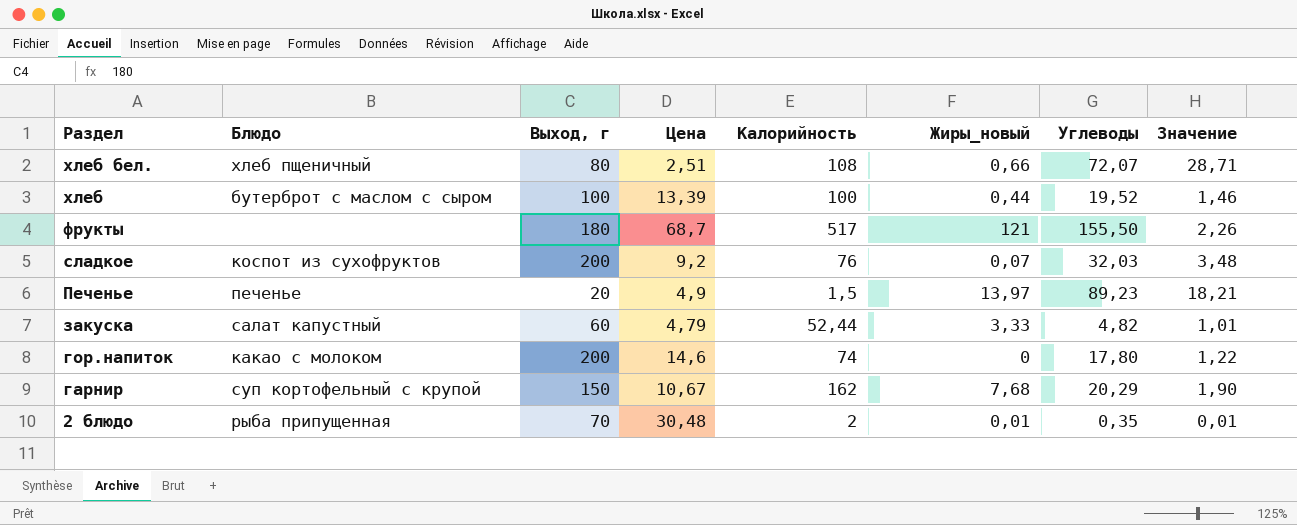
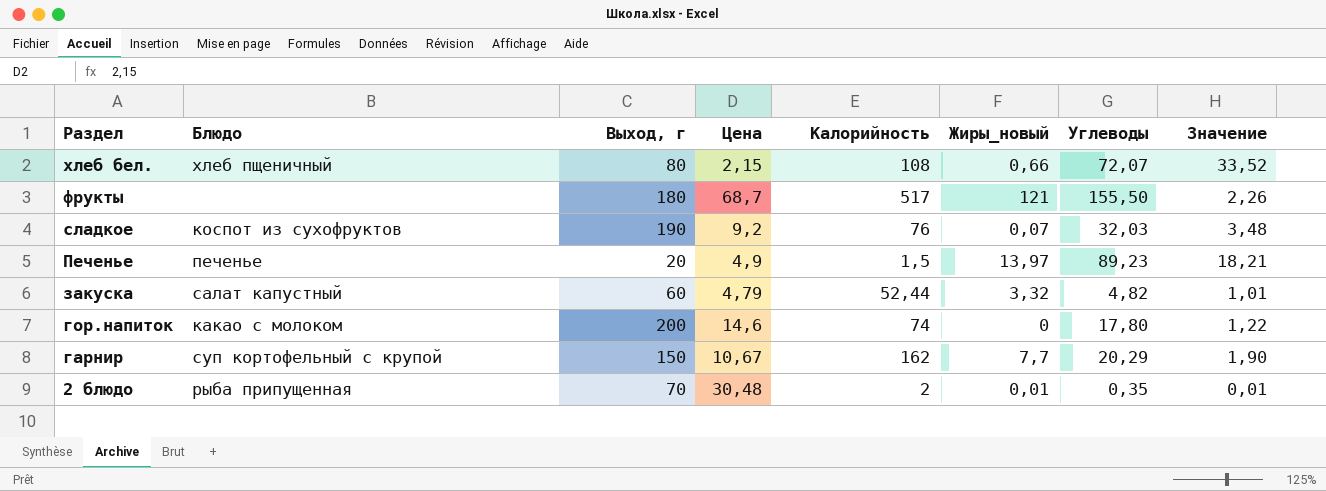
row хлеб: бутерброт с маслом с сыром | 100 | 13,39 | 100 | 0,44 | 19,52 | 1,46 -> none
хлеб бел. | Цена: 2,51 -> 2,15
хлеб бел. | Значение: 28,71 -> 33,52
сладкое | Выход, г: 200 -> 190
закуска | Жиры_новый: 3,33 -> 3,32
гарнир | Жиры_новый: 7,68 -> 7,7

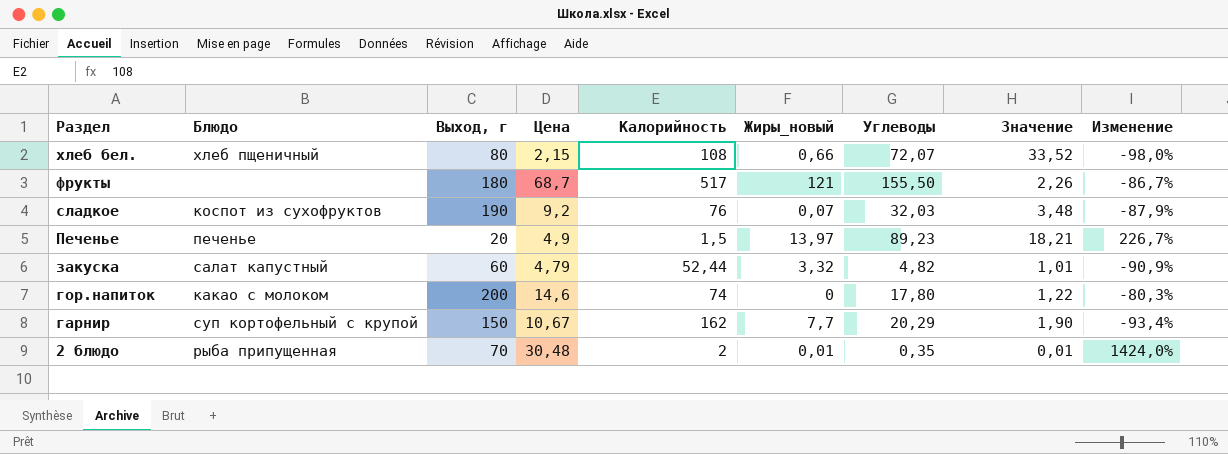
column Изменение | formula: none -> ([Цена] - [Калорийность]) / [Калорийность]

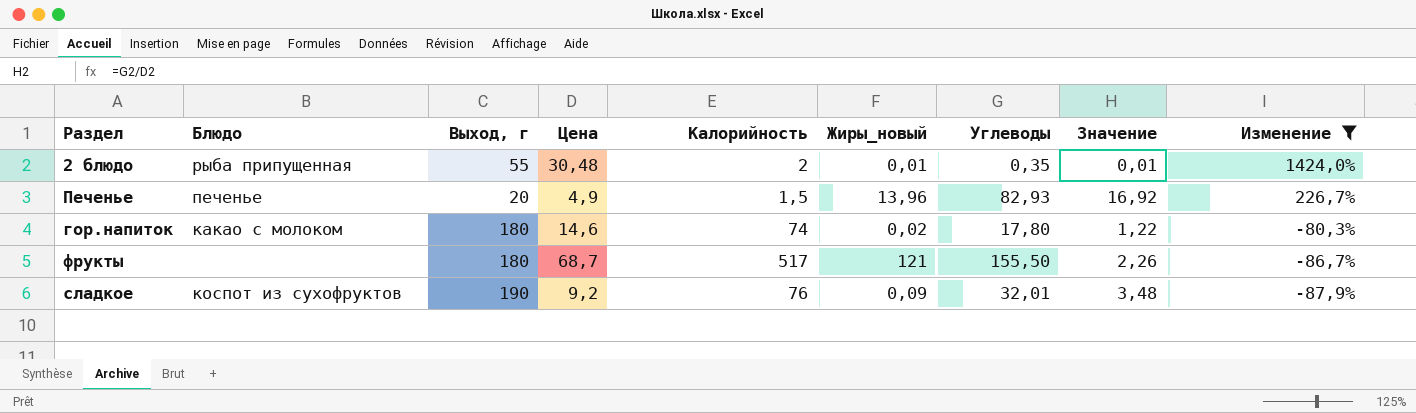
filter: none -> Изменение >= -87,9%
row order: Раздел descending -> Изменение descending
2 блюдо | Выход, г: 70 -> 55
Печенье | Жиры_новый: 13,97 -> 13,96
Печенье | Углеводы: 89,23 -> 82,93
Печенье | Значение: 18,21 -> 16,92
гор.напиток | Выход, г: 200 -> 180
гор.напиток | Жиры_новый: 0 -> 0,02
сладкое | Жиры_новый: 0,07 -> 0,09
сладкое | Углеводы: 32,03 -> 32,01

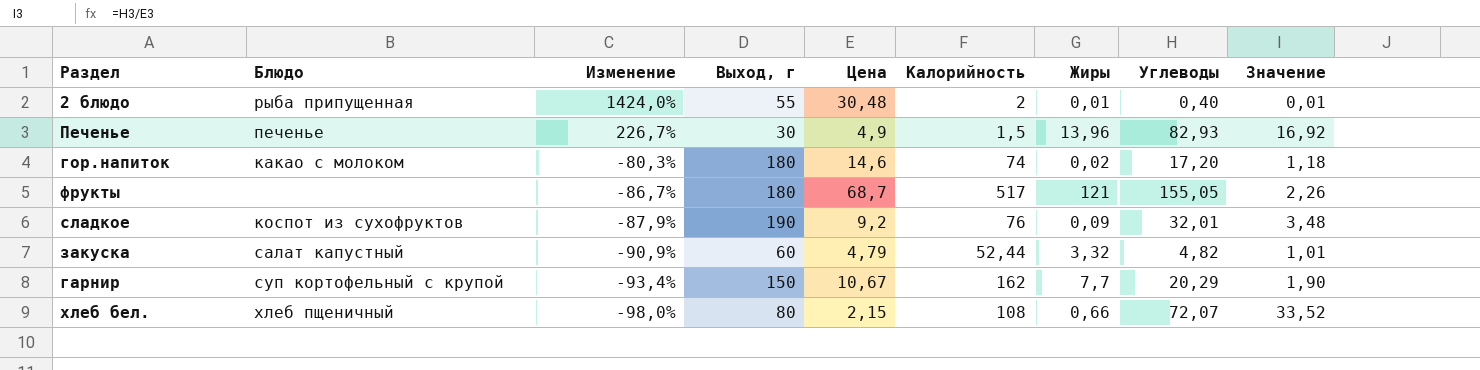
filter: Изменение >= -87,9% -> none
column Изменение | position: 9 -> 3
column name: Жиры_новый -> Жиры
2 блюдо | Углеводы: 0,35 -> 0,40
Печенье | Выход, г: 20 -> 30
гор.напиток | Углеводы: 17,80 -> 17,20
гор.напиток | Значение: 1,22 -> 1,18
фрукты | Углеводы: 155,50 -> 155,05

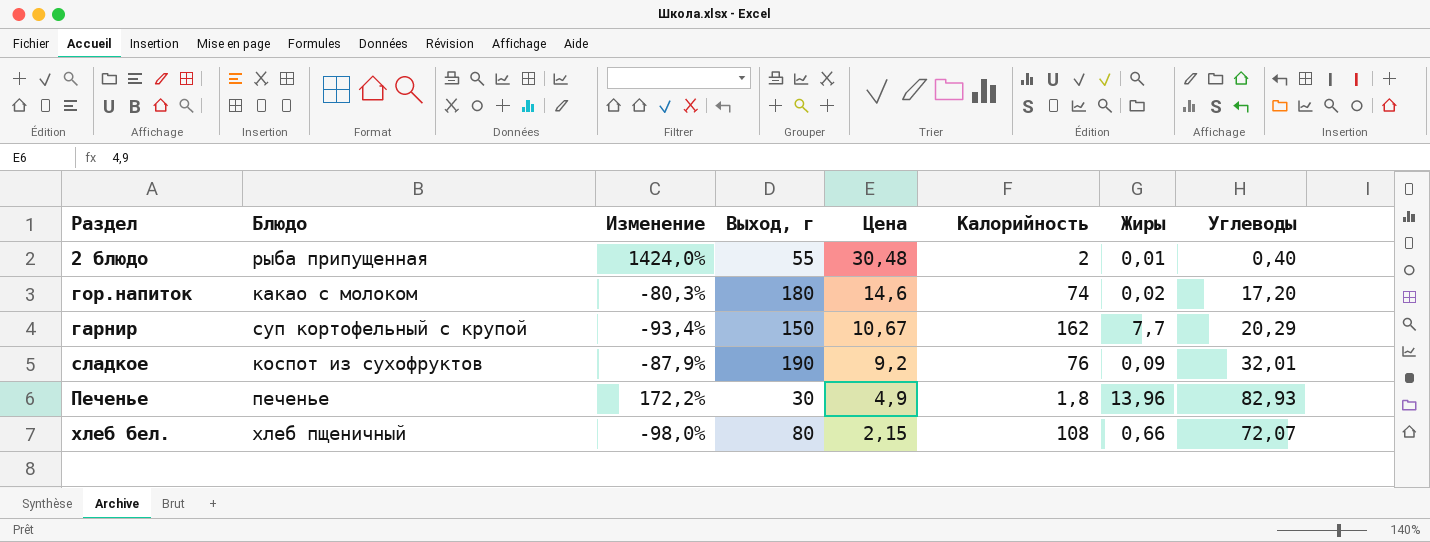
row order: Изменение descending -> Цена descending
column Значение | formula: [Углеводы] / [Цена] -> none
row фрукты: none | -86,7% | 180 | 68,7 | 517 | 121 | 155,05 | 2,26 -> none
row закуска: салат капустный | -90,9% | 60 | 4,79 | 52,44 | 3,32 | 4,82 | 1,01 -> none
Печенье | Изменение: 226,7% -> 172,2%
Печенье | Калорийность: 1,5 -> 1,8

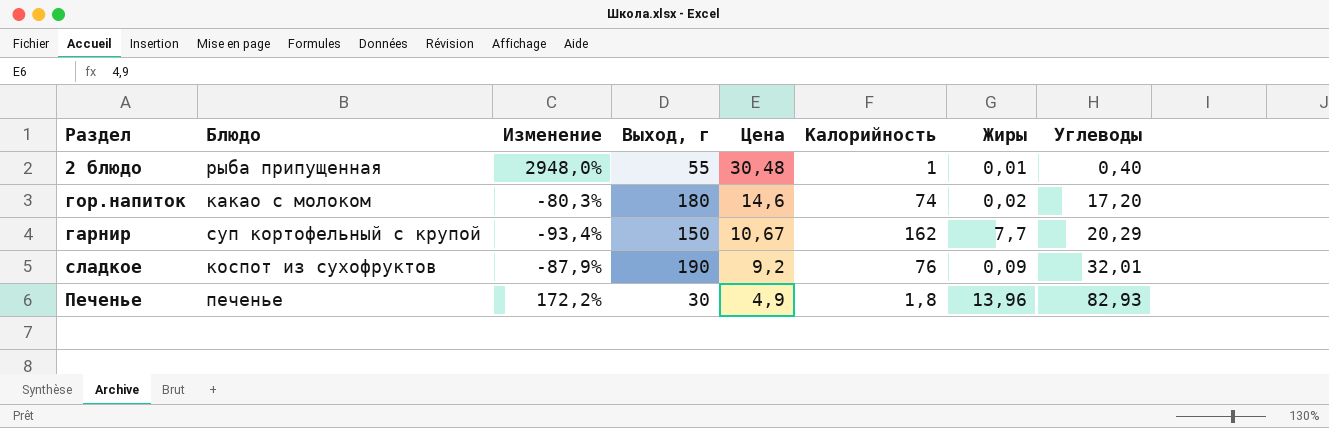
row хлеб бел.: хлеб пщеничный | -98,0% | 80 | 2,15 | 108 | 0,66 | 72,07 -> none
2 блюдо | Изменение: 1424,0% -> 2948,0%
2 блюдо | Калорийность: 2 -> 1

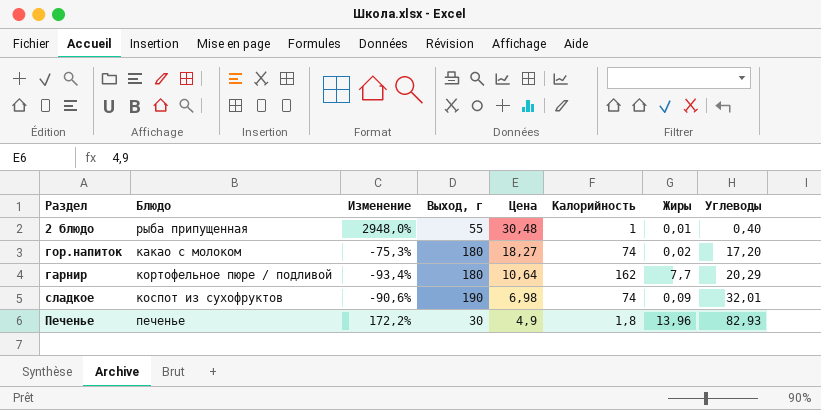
гор.напиток | Изменение: -80,3% -> -75,3%
гор.напиток | Цена: 14,6 -> 18,27
гарнир | Блюдо: суп кортофельный с крупой -> кортофельное пюре / подливой
гарнир | Выход, г: 150 -> 180
гарнир | Цена: 10,67 -> 10,64
сладкое | Изменение: -87,9% -> -90,6%
сладкое | Цена: 9,2 -> 6,98
сладкое | Калорийность: 76 -> 74

